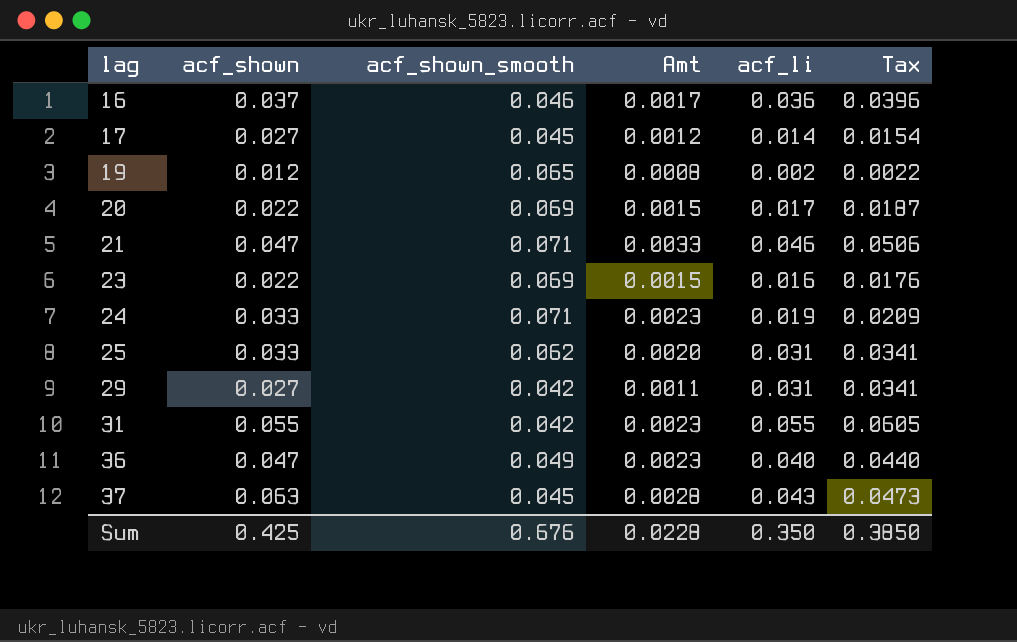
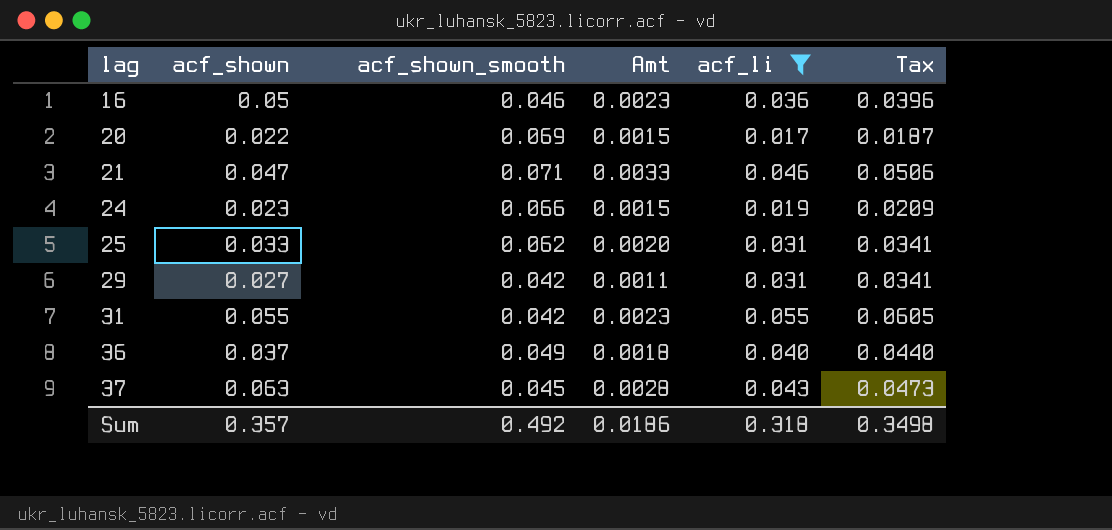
filter: none -> acf_li >= 0.017
16 | acf_shown: 0.037 -> 0.05
16 | Amt: 0.0017 -> 0.0023
24 | acf_shown: 0.033 -> 0.023
24 | acf_shown_smooth: 0.071 -> 0.066
24 | Amt: 0.0023 -> 0.0015
36 | acf_shown: 0.047 -> 0.037
36 | Amt: 0.0023 -> 0.0018
Sum | acf_shown: 0.425 -> 0.357
Sum | acf_shown_smooth: 0.676 -> 0.492
Sum | Amt: 0.0228 -> 0.0186
Sum | acf_li: 0.350 -> 0.318
Sum | Tax: 0.3850 -> 0.3498

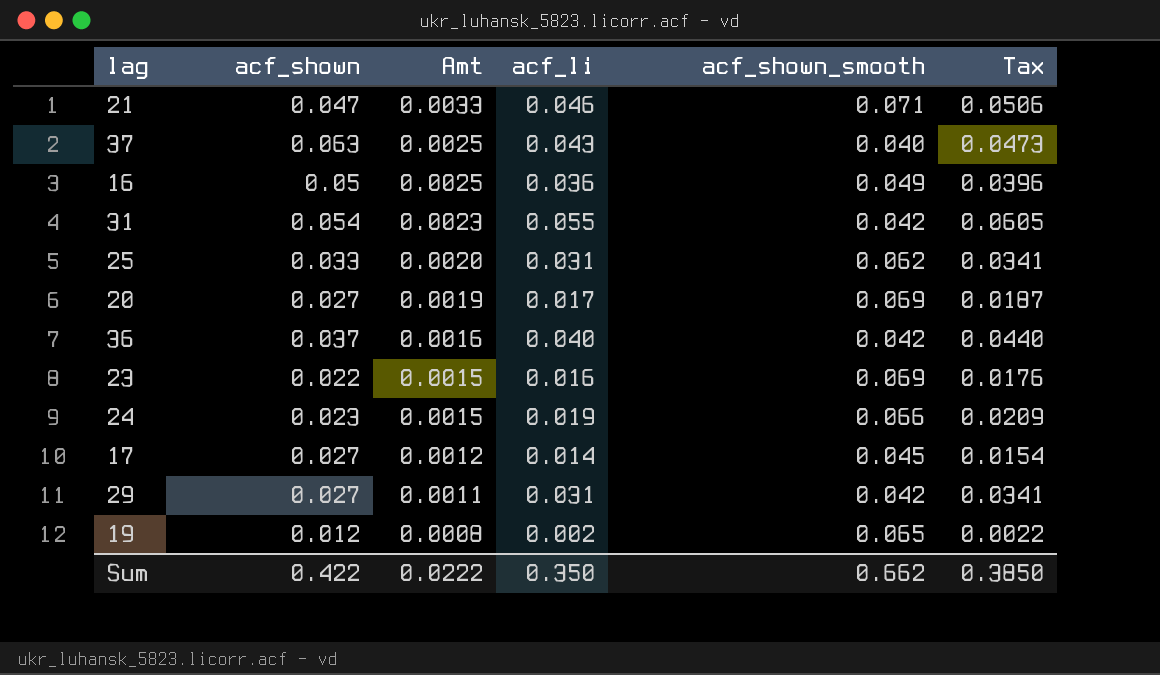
filter: acf_li >= 0.017 -> none
row order: lag ascending -> Amt descending
column acf_shown_smooth | position: 3 -> 5
37 | Amt: 0.0028 -> 0.0025
37 | acf_shown_smooth: 0.045 -> 0.040
16 | Amt: 0.0023 -> 0.0025
16 | acf_shown_smooth: 0.046 -> 0.049
31 | acf_shown: 0.055 -> 0.054
20 | acf_shown: 0.022 -> 0.027
20 | Amt: 0.0015 -> 0.0019
36 | Amt: 0.0018 -> 0.0016
36 | acf_shown_smooth: 0.049 -> 0.042
Sum | acf_shown: 0.357 -> 0.422
Sum | Amt: 0.0186 -> 0.0222
Sum | acf_li: 0.318 -> 0.350
Sum | acf_shown_smooth: 0.492 -> 0.662
Sum | Tax: 0.3498 -> 0.3850

